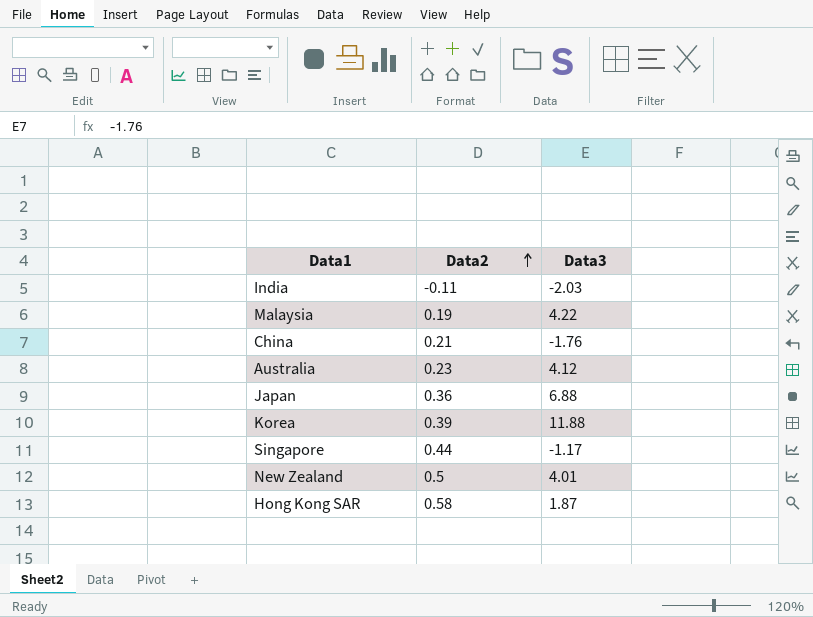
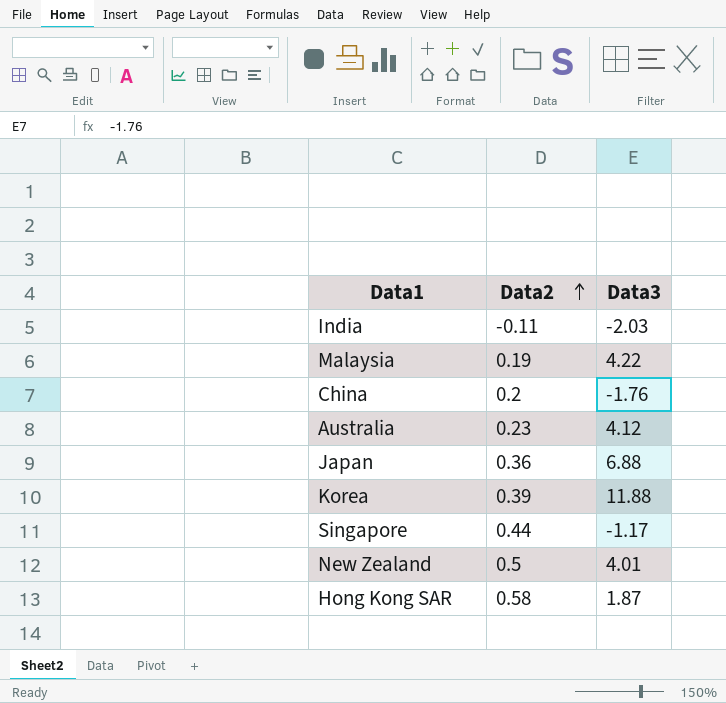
China | Data2: 0.21 -> 0.2

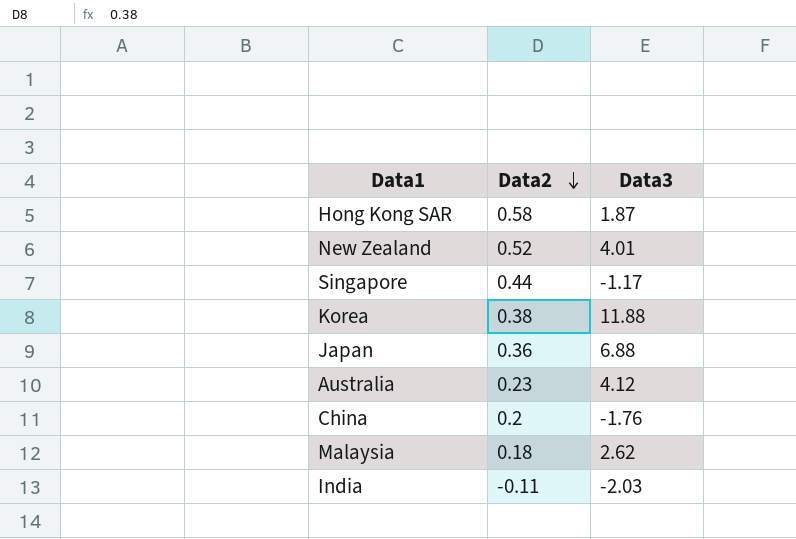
row order: Data2 ascending -> Data2 descending
New Zealand | Data2: 0.5 -> 0.52
Korea | Data2: 0.39 -> 0.38
Malaysia | Data2: 0.19 -> 0.18
Malaysia | Data3: 4.22 -> 2.62

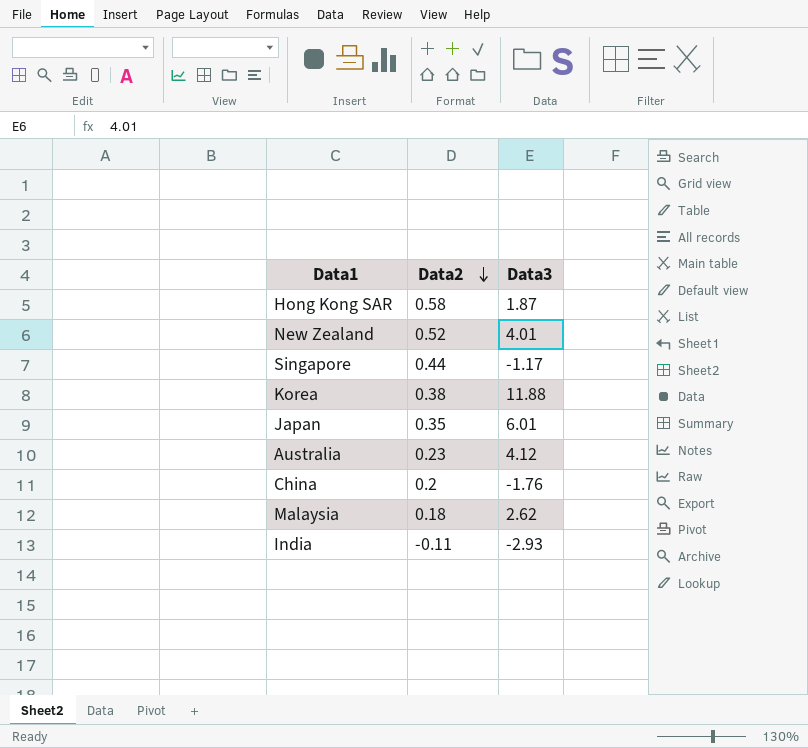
Japan | Data2: 0.36 -> 0.35
Japan | Data3: 6.88 -> 6.01
India | Data3: -2.03 -> -2.93

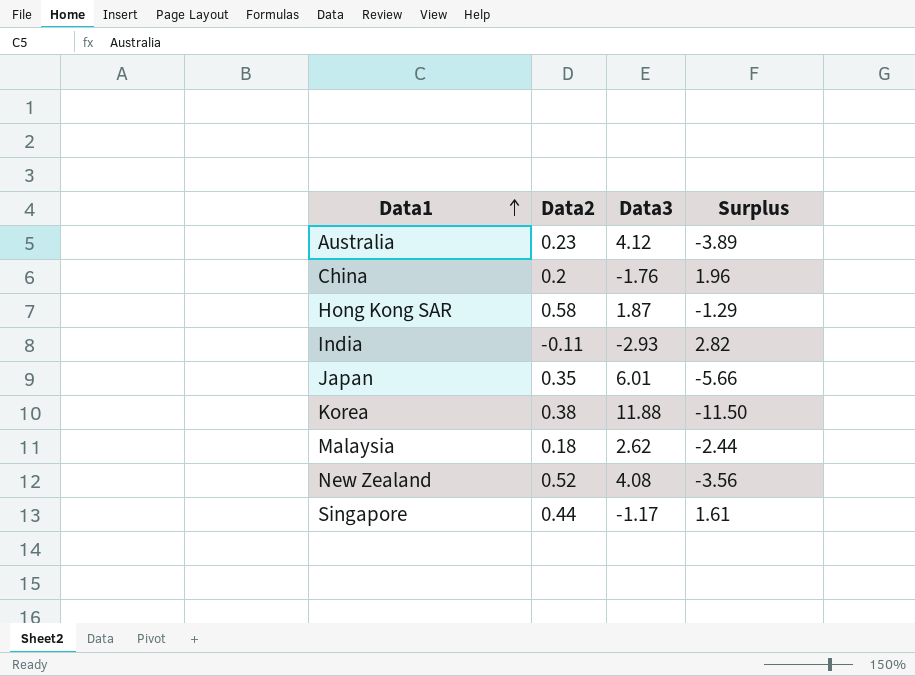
row order: Data2 descending -> Data1 ascending
column Surplus | formula: none -> [Data2] - [Data3]
New Zealand | Data3: 4.01 -> 4.08

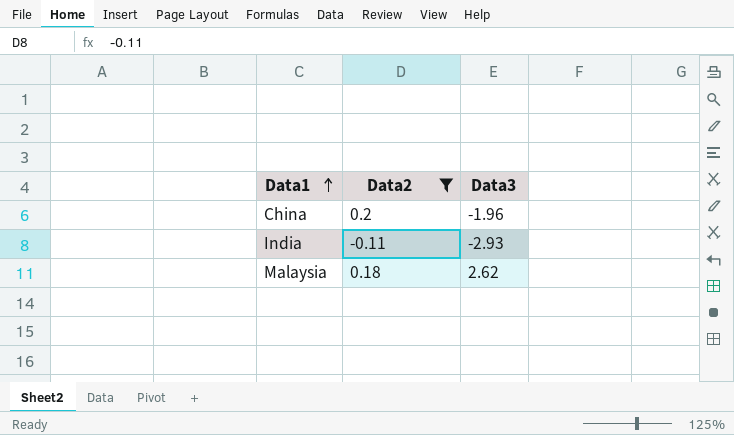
filter: none -> Data2 <= 0.2
column Surplus | formula: [Data2] - [Data3] -> none
China | Data3: -1.76 -> -1.96

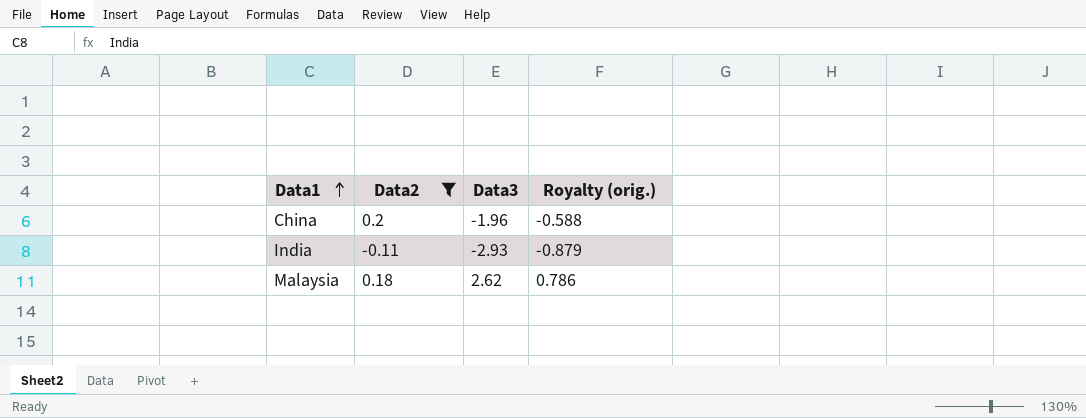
column Royalty (orig.) | formula: none -> [Data3] * 0.3

